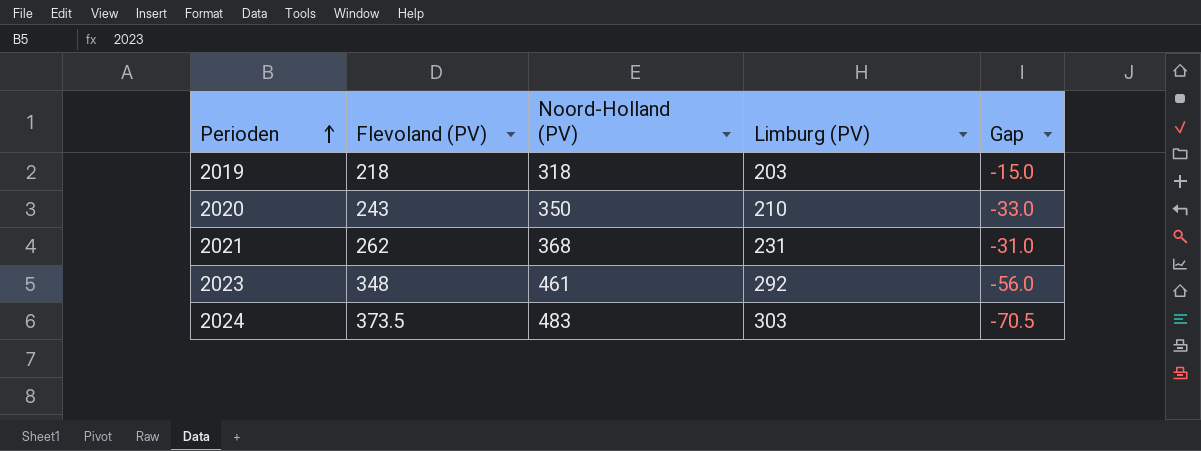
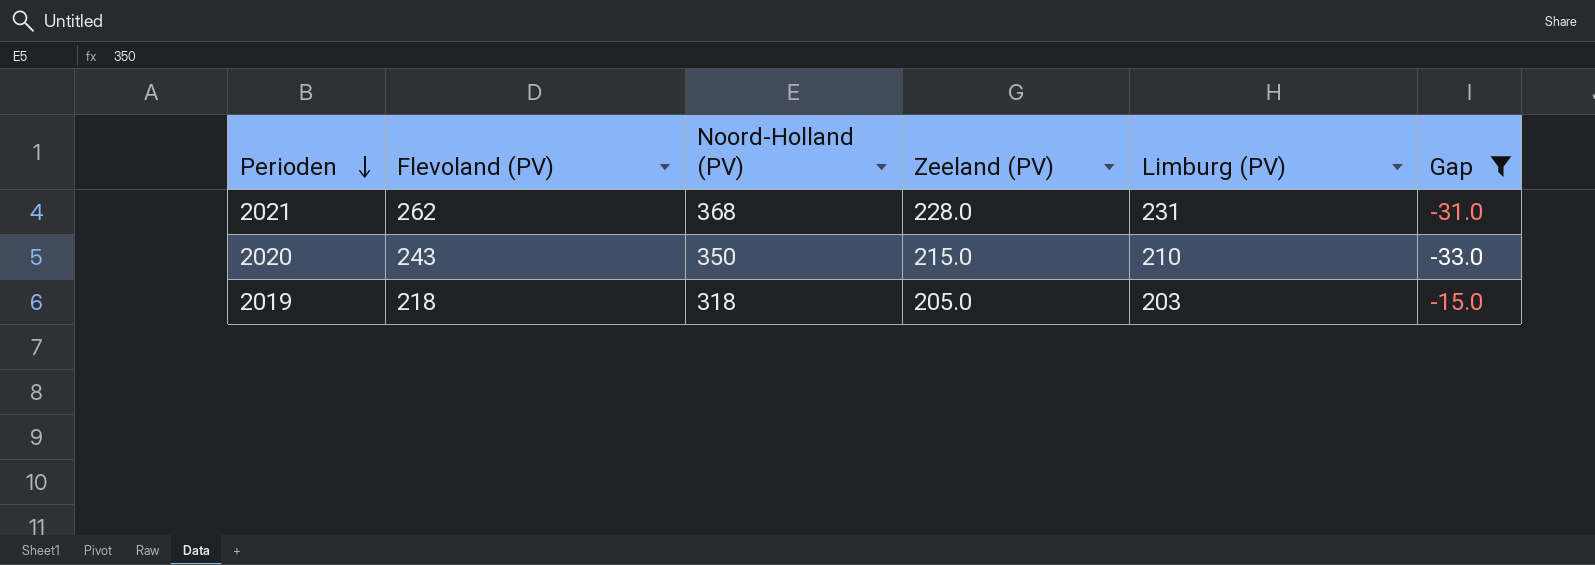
filter: none -> Gap >= -33.0
row order: Perioden ascending -> Perioden descending
column Zeeland (PV) | position: none -> 4

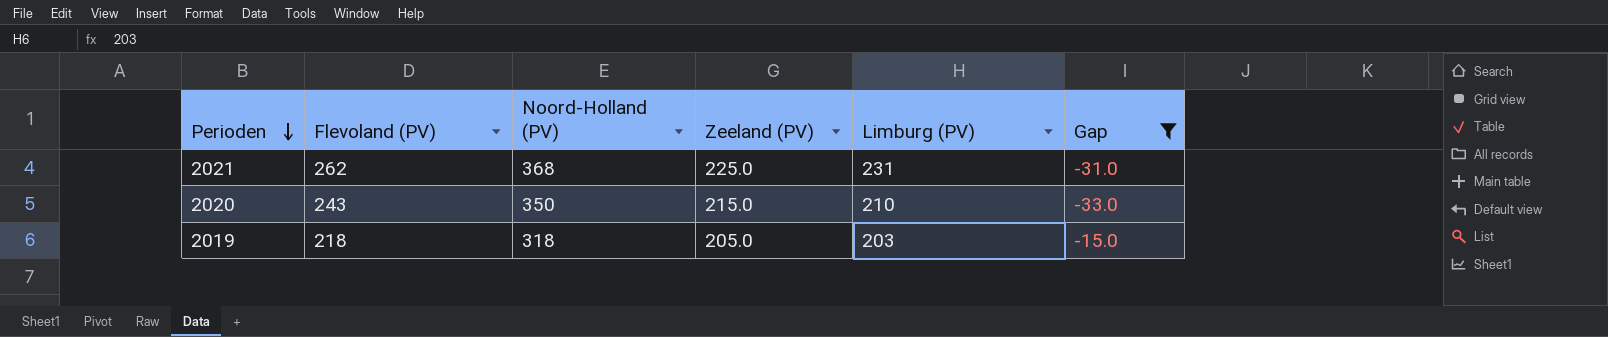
2021 | Zeeland (PV): 228.0 -> 225.0

